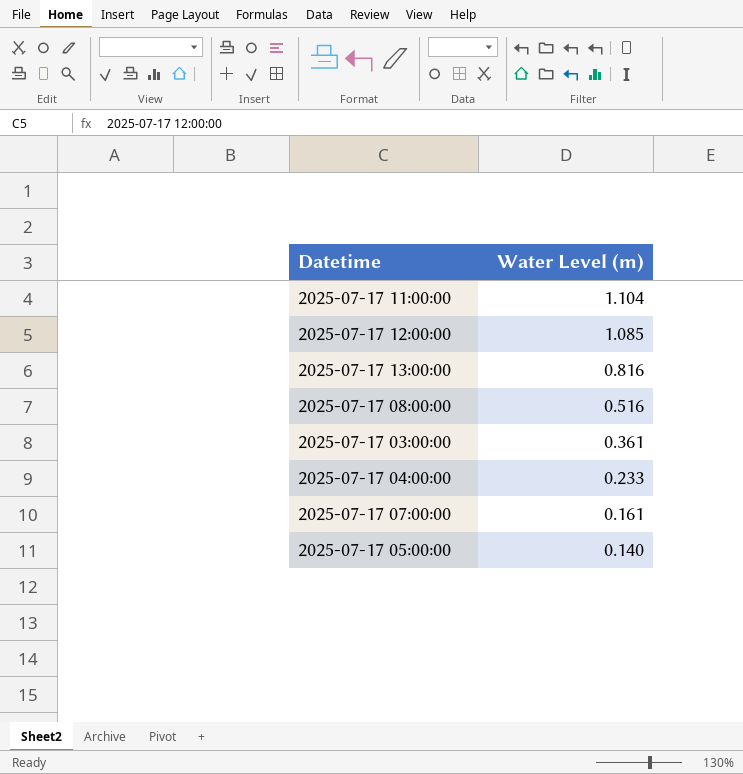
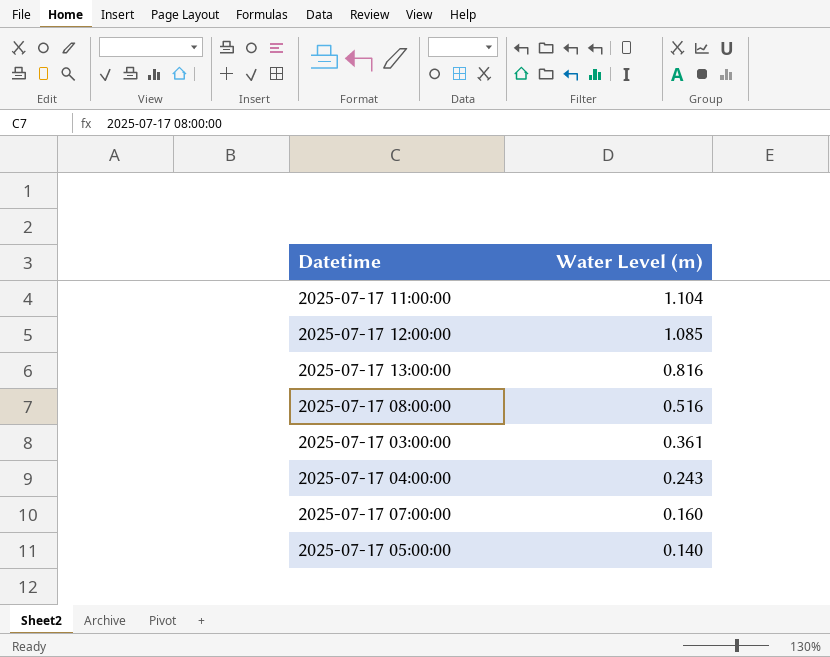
2025-07-17 04:00:00 | Water Level (m): 0.233 -> 0.243
2025-07-17 07:00:00 | Water Level (m): 0.161 -> 0.160

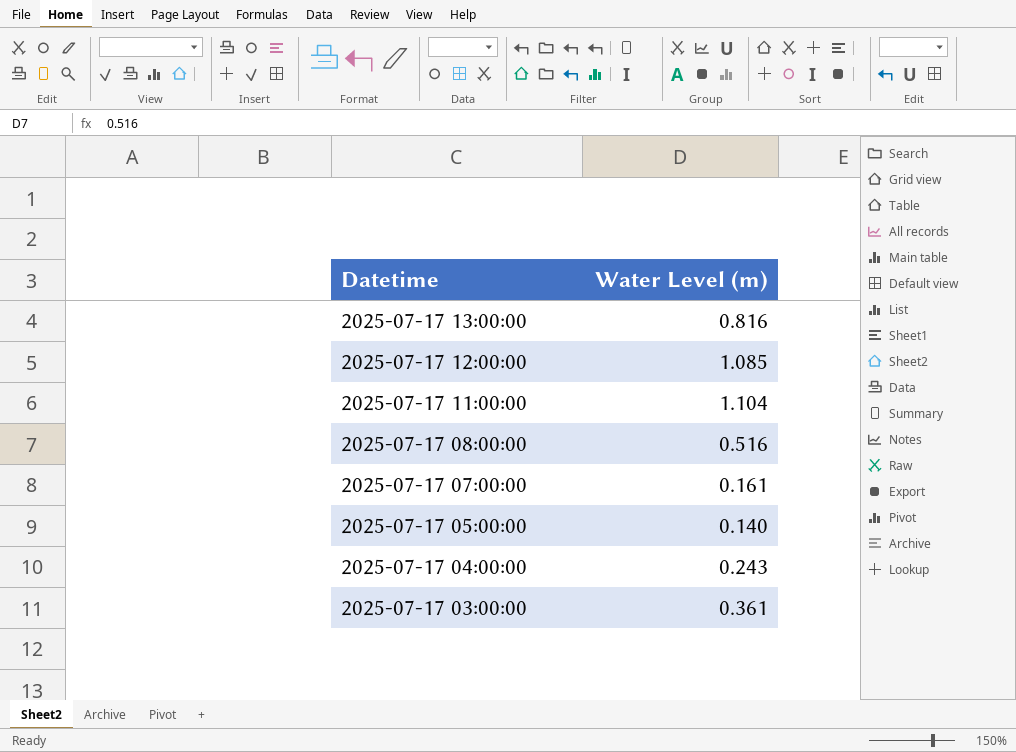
row order: Water Level (m) descending -> Datetime descending
2025-07-17 07:00:00 | Water Level (m): 0.160 -> 0.161

